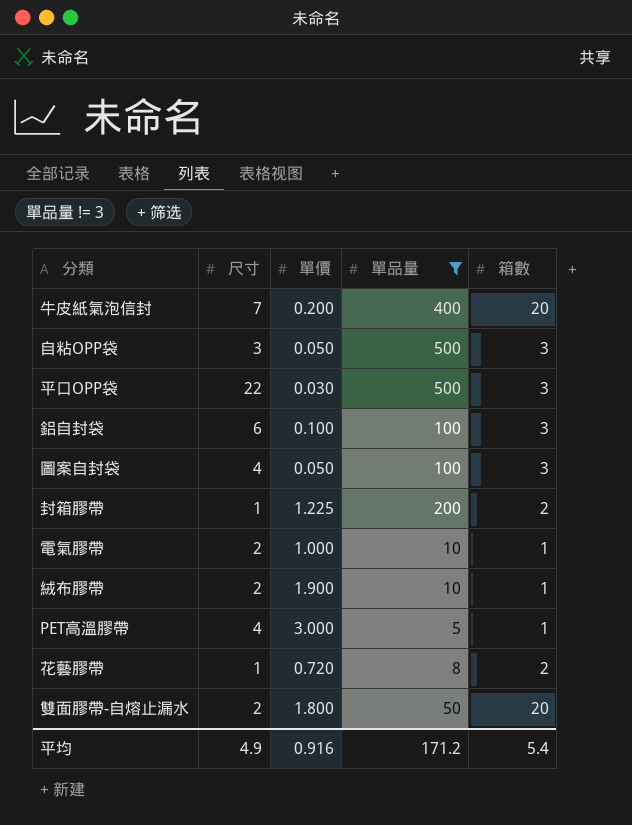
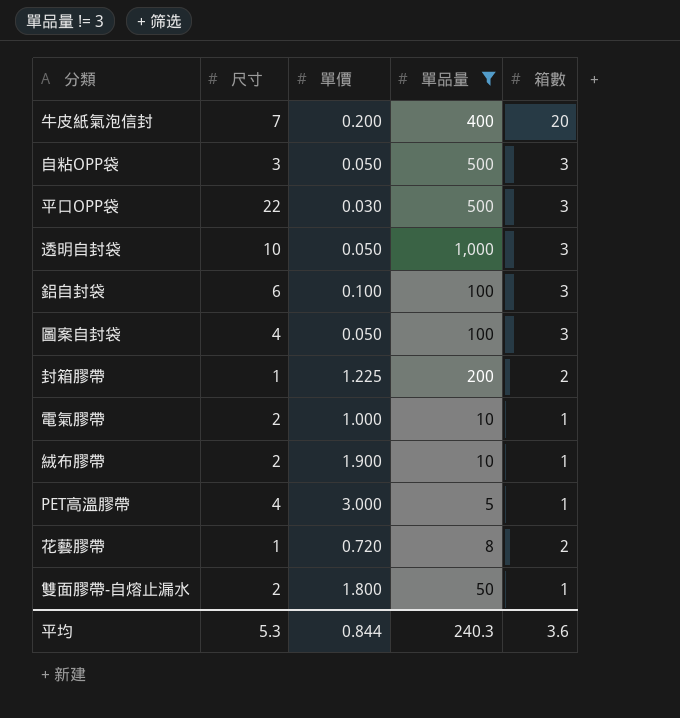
row 透明自封袋: none -> 10 | 0.050 | 1,000 | 3
雙面膠帶-自熔止漏水 | 箱數: 20 -> 1
平均 | 尺寸: 4.9 -> 5.3
平均 | 單價: 0.916 -> 0.844
平均 | 單品量: 171.2 -> 240.3
平均 | 箱數: 5.4 -> 3.6

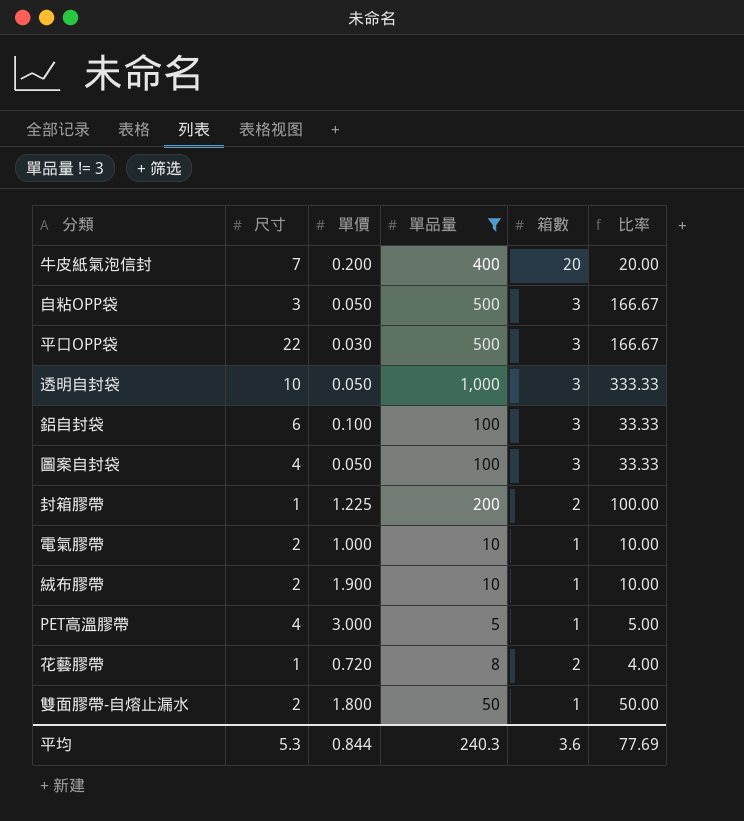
column 比率 | formula: none -> [單品量] / [箱數]

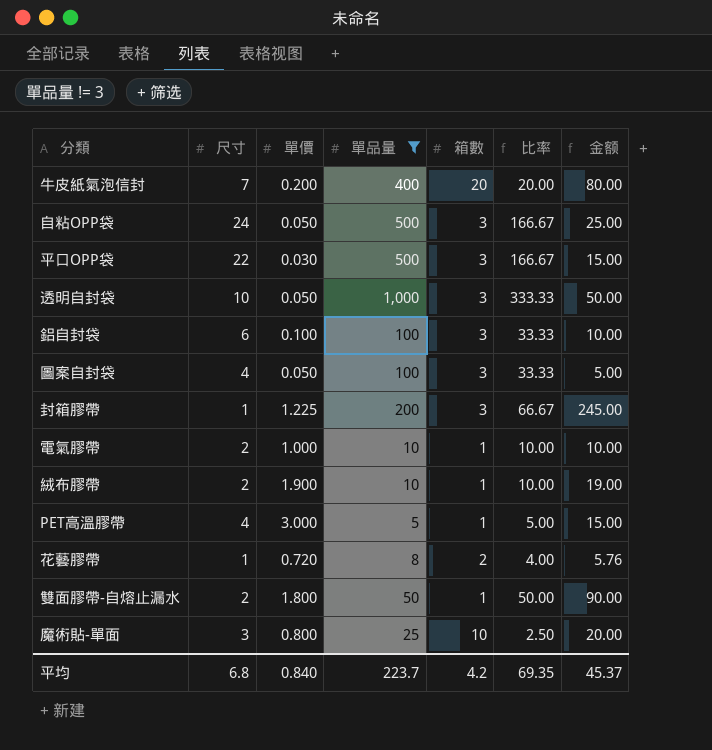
column 金额 | formula: none -> [單價] * [單品量]
自粘OPP袋 | 尺寸: 3 -> 24
封箱膠帶 | 箱數: 2 -> 3
封箱膠帶 | 比率: 100.00 -> 66.67
row 魔術貼-單面: none -> 3 | 0.800 | 25 | 10 | 2.50 | 20.00
平均 | 尺寸: 5.3 -> 6.8
平均 | 單價: 0.844 -> 0.840
平均 | 單品量: 240.3 -> 223.7
平均 | 箱數: 3.6 -> 4.2
平均 | 比率: 77.69 -> 69.35

